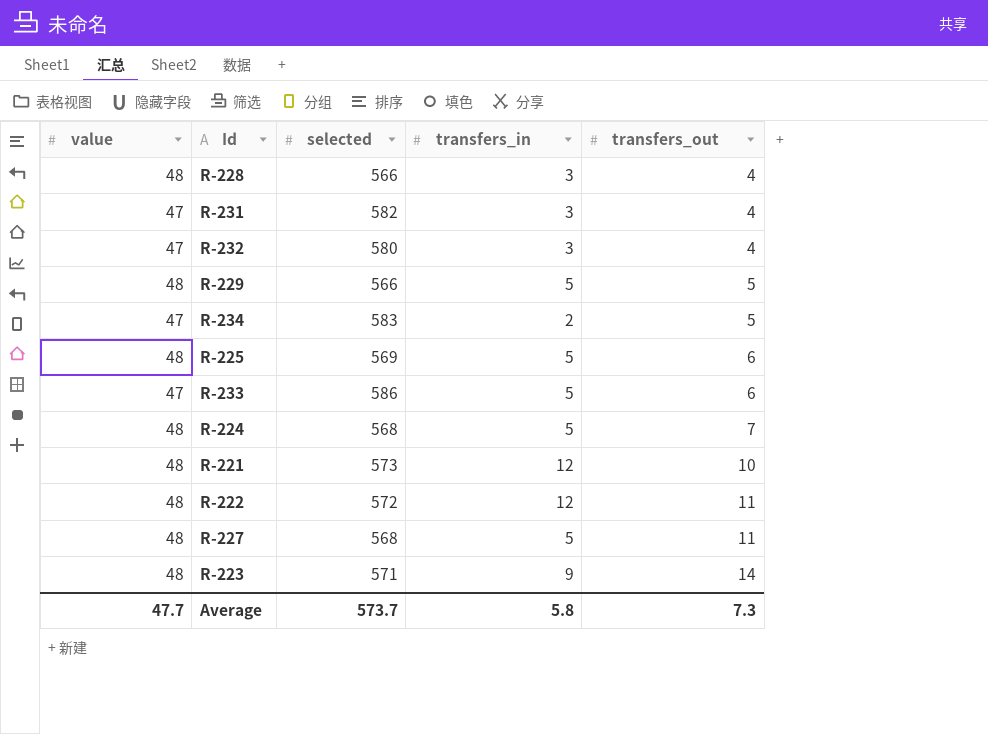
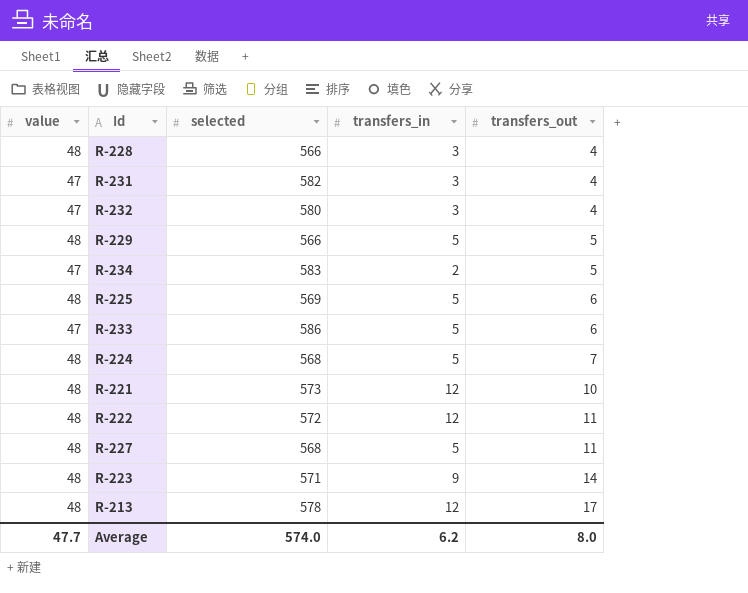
row R-213: none -> 48 | 578 | 12 | 17
Average | selected: 573.7 -> 574.0
Average | transfers_in: 5.8 -> 6.2
Average | transfers_out: 7.3 -> 8.0

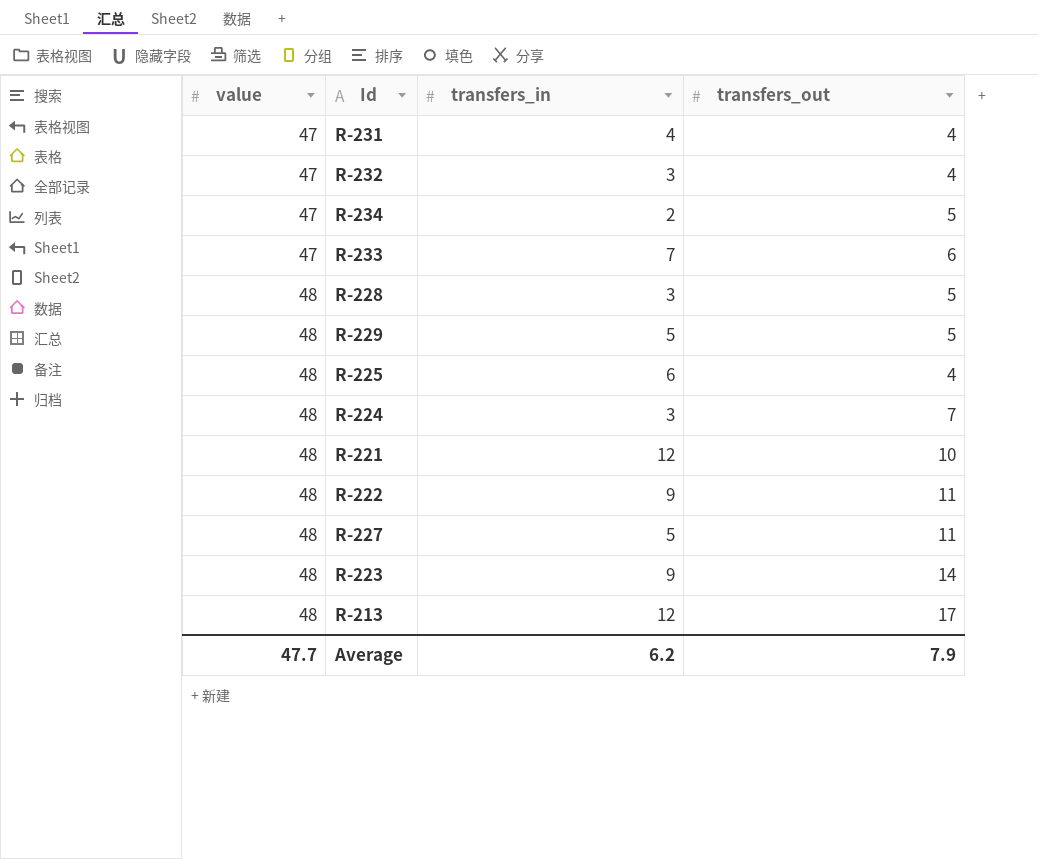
row order: transfers_out ascending -> value ascending
column selected | position: 3 -> none
R-231 | transfers_in: 3 -> 4
R-233 | transfers_in: 5 -> 7
R-228 | transfers_out: 4 -> 5
R-225 | transfers_in: 5 -> 6
R-225 | transfers_out: 6 -> 4
R-224 | transfers_in: 5 -> 3
R-222 | transfers_in: 12 -> 9
Average | transfers_out: 8.0 -> 7.9

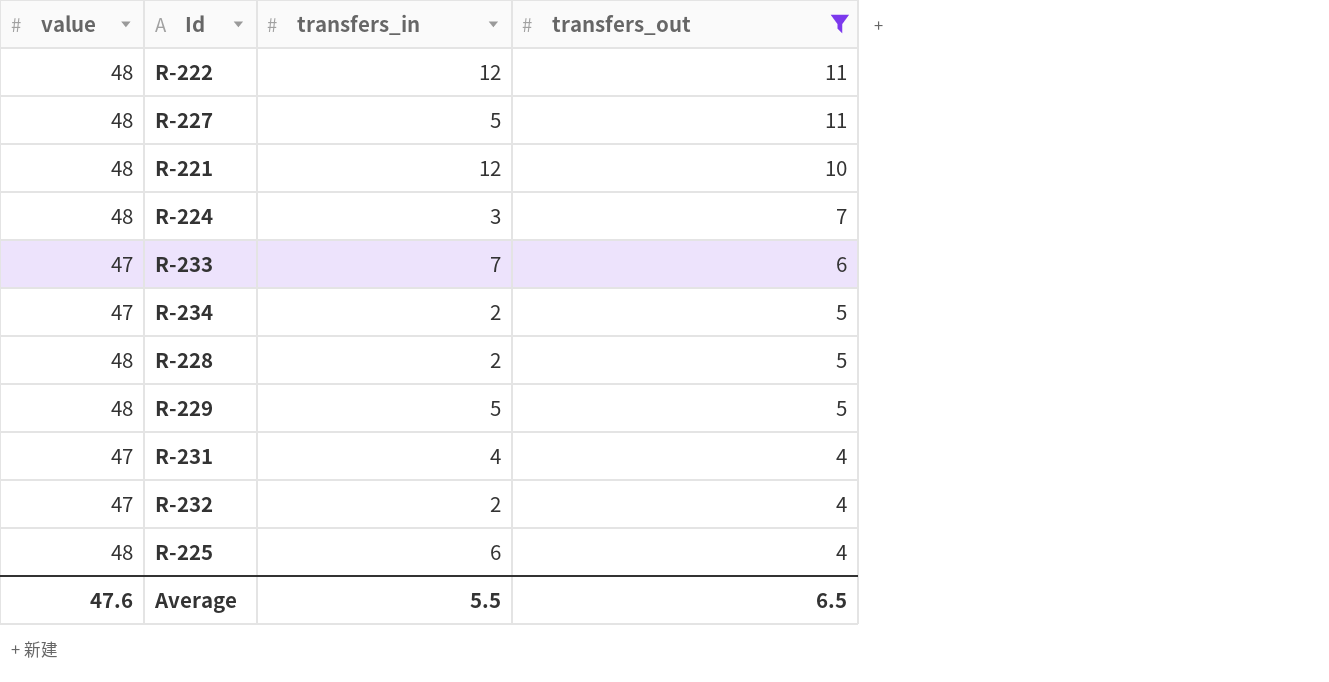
filter: none -> transfers_out <= 11
row order: value ascending -> transfers_out descending
R-222 | transfers_in: 9 -> 12
R-228 | transfers_in: 3 -> 2
R-232 | transfers_in: 3 -> 2
Average | value: 47.7 -> 47.6
Average | transfers_in: 6.2 -> 5.5
Average | transfers_out: 7.9 -> 6.5

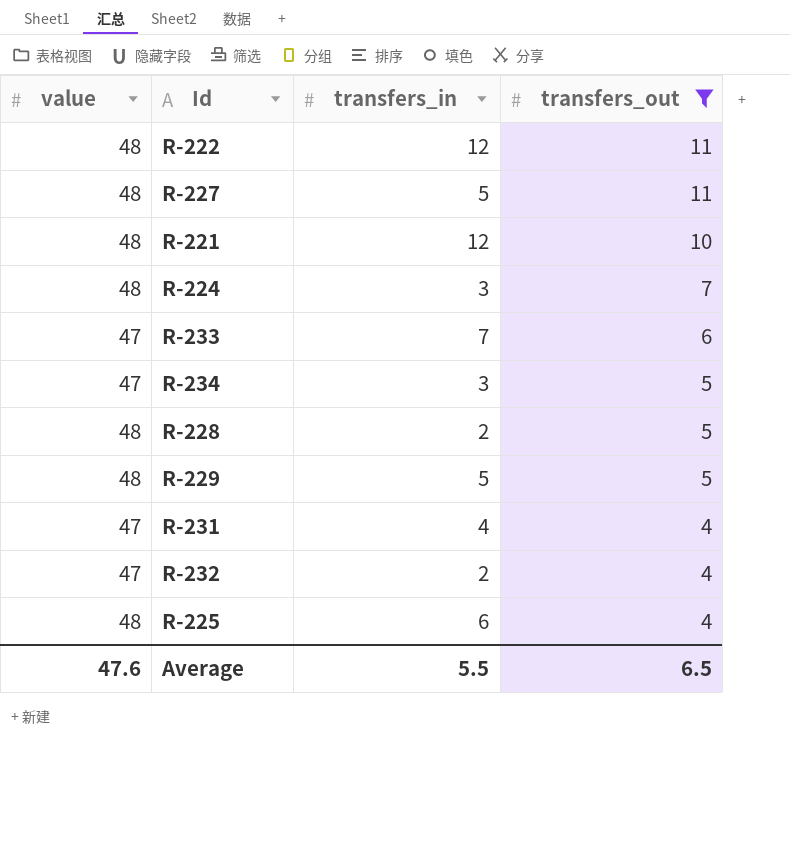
R-234 | transfers_in: 2 -> 3

